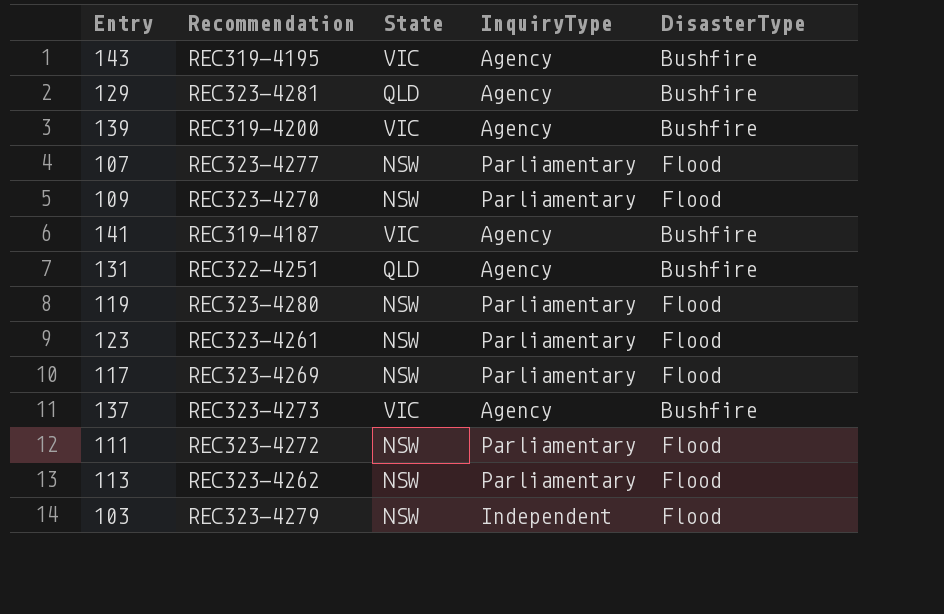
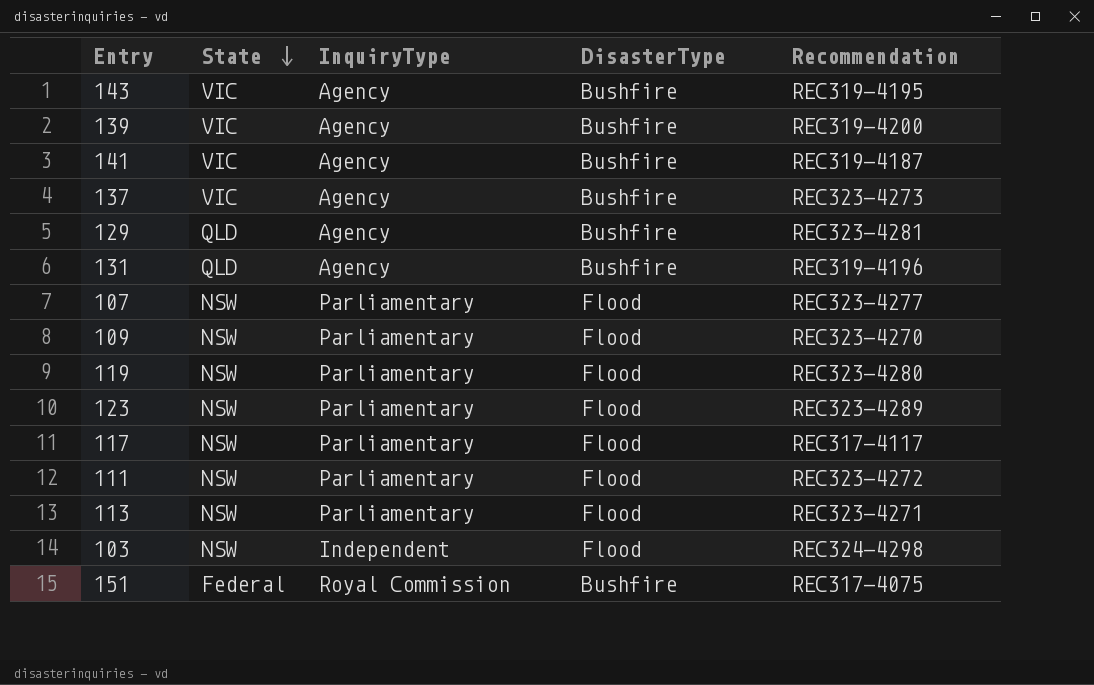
row order: none -> State descending
column Recommendation | position: 2 -> 5
131 | Recommendation: REC322-4251 -> REC319-4196
123 | Recommendation: REC323-4261 -> REC323-4289
117 | Recommendation: REC323-4269 -> REC317-4117
113 | Recommendation: REC323-4262 -> REC323-4271
103 | Recommendation: REC323-4279 -> REC324-4298
row 151: none -> Federal | Royal Commission | Bushfire | REC317-4075

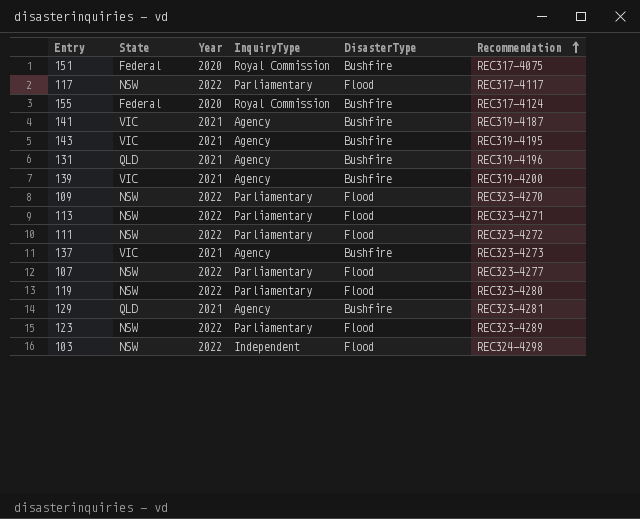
row order: State descending -> Recommendation ascending
column Year | position: none -> 3
row 155: none -> Federal | 2020 | Royal Commission | Bushfire | REC317-4124

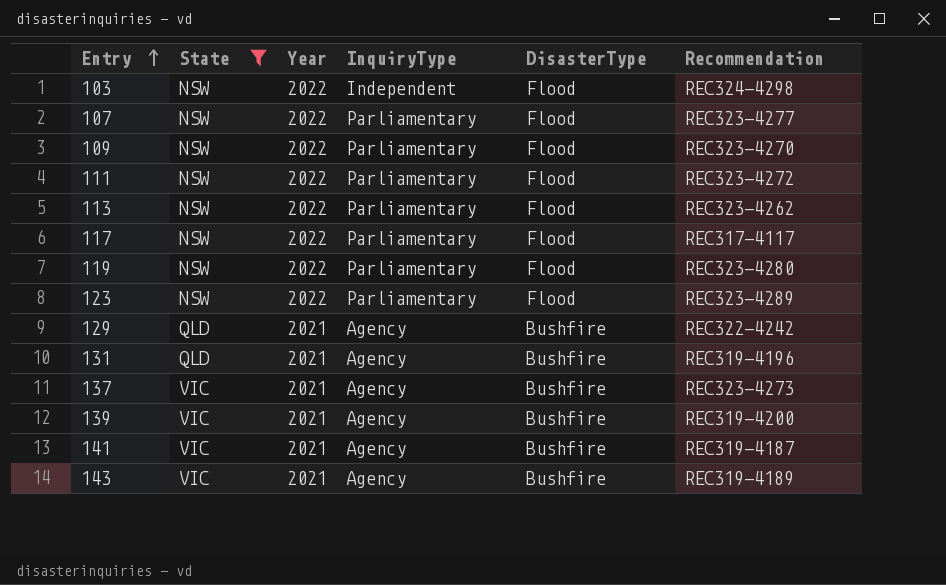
filter: none -> State != Federal
row order: Recommendation ascending -> Entry ascending
113 | Recommendation: REC323-4271 -> REC323-4262
129 | Recommendation: REC323-4281 -> REC322-4242
143 | Recommendation: REC319-4195 -> REC319-4189

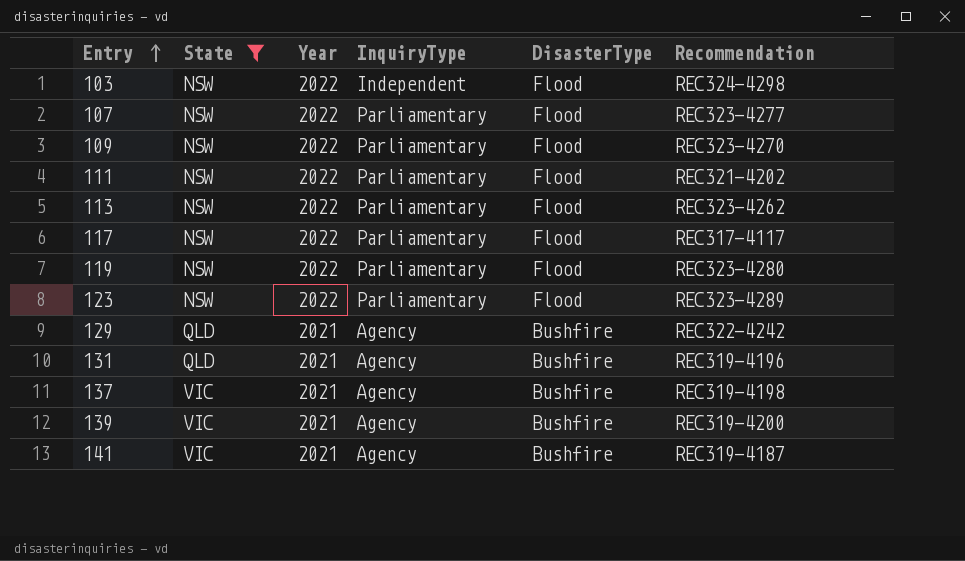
row 143: VIC | 2021 | Agency | Bushfire | REC319-4189 -> none
111 | Recommendation: REC323-4272 -> REC321-4202
137 | Recommendation: REC323-4273 -> REC319-4198

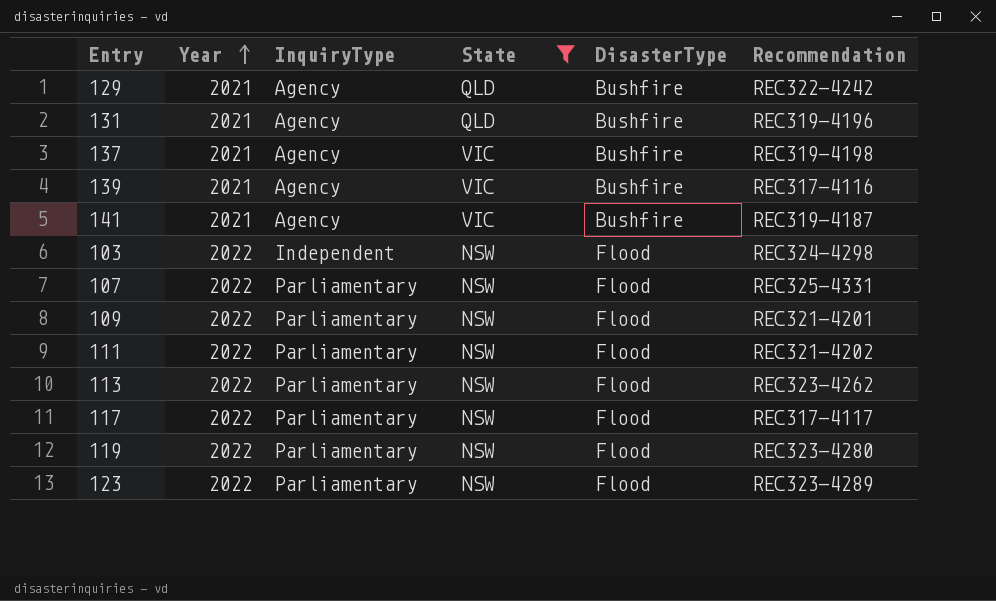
row order: Entry ascending -> Year ascending
column State | position: 2 -> 4
139 | Recommendation: REC319-4200 -> REC317-4116
107 | Recommendation: REC323-4277 -> REC325-4331
109 | Recommendation: REC323-4270 -> REC321-4201

